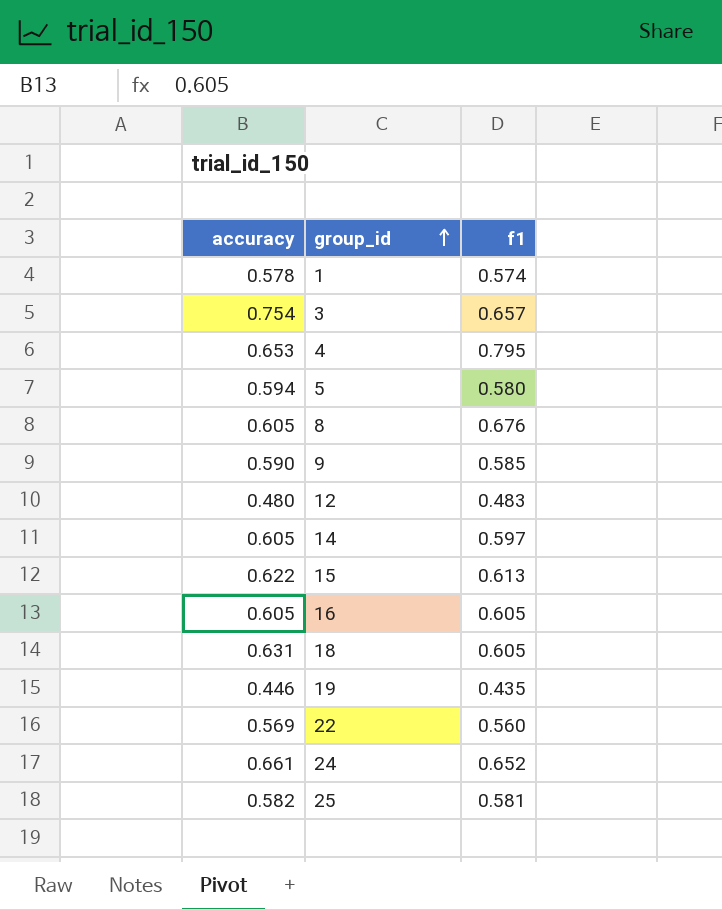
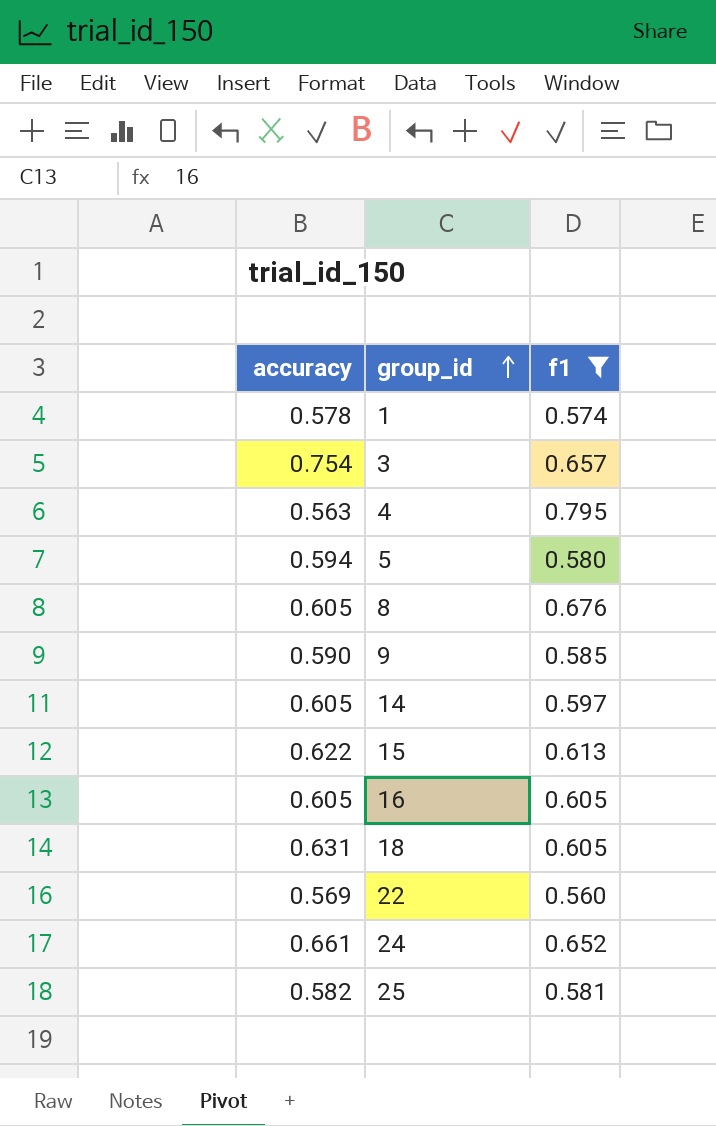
filter: none -> f1 >= 0.560
4 | accuracy: 0.653 -> 0.563

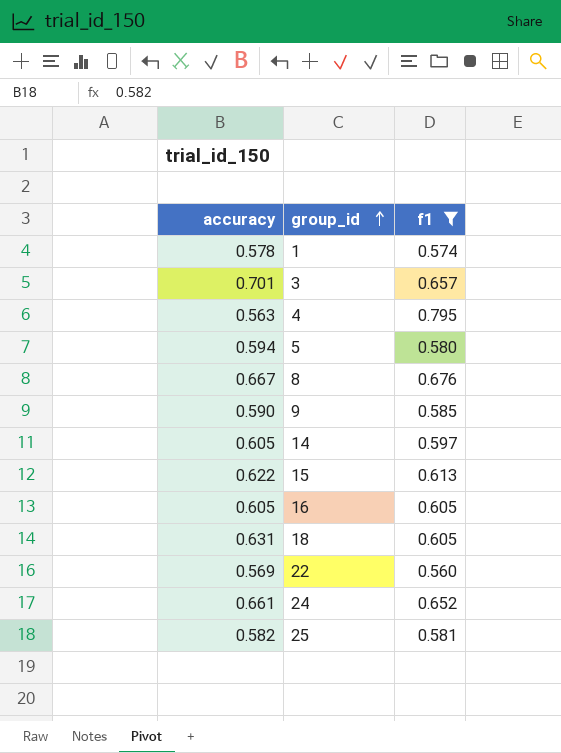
3 | accuracy: 0.754 -> 0.701
8 | accuracy: 0.605 -> 0.667

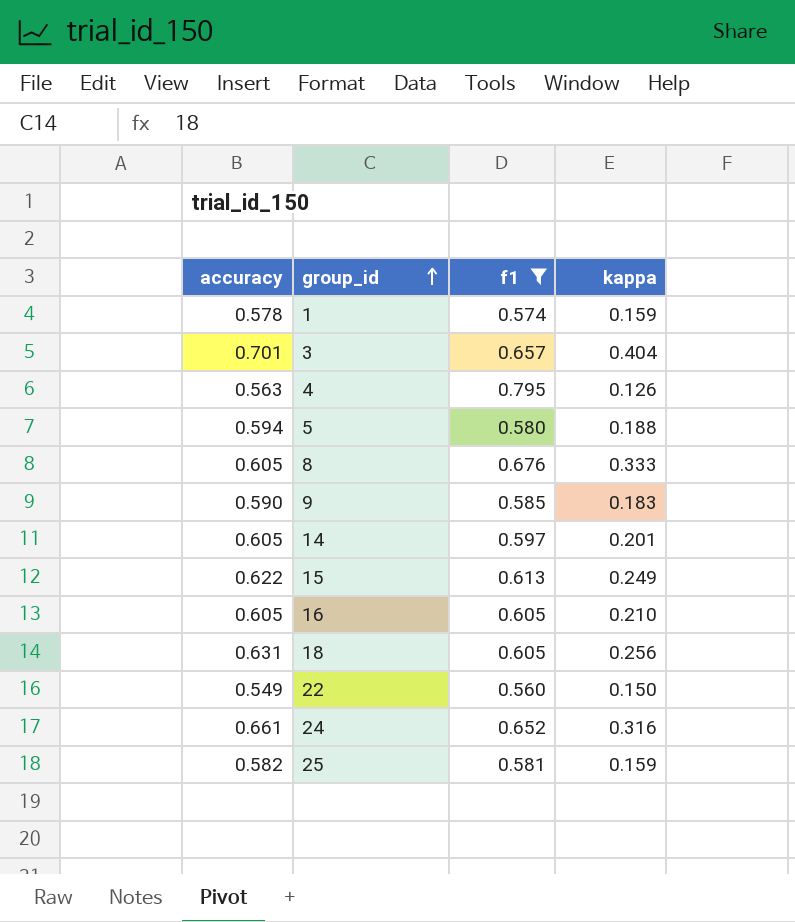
column kappa | position: none -> 4
8 | accuracy: 0.667 -> 0.605
22 | accuracy: 0.569 -> 0.549

